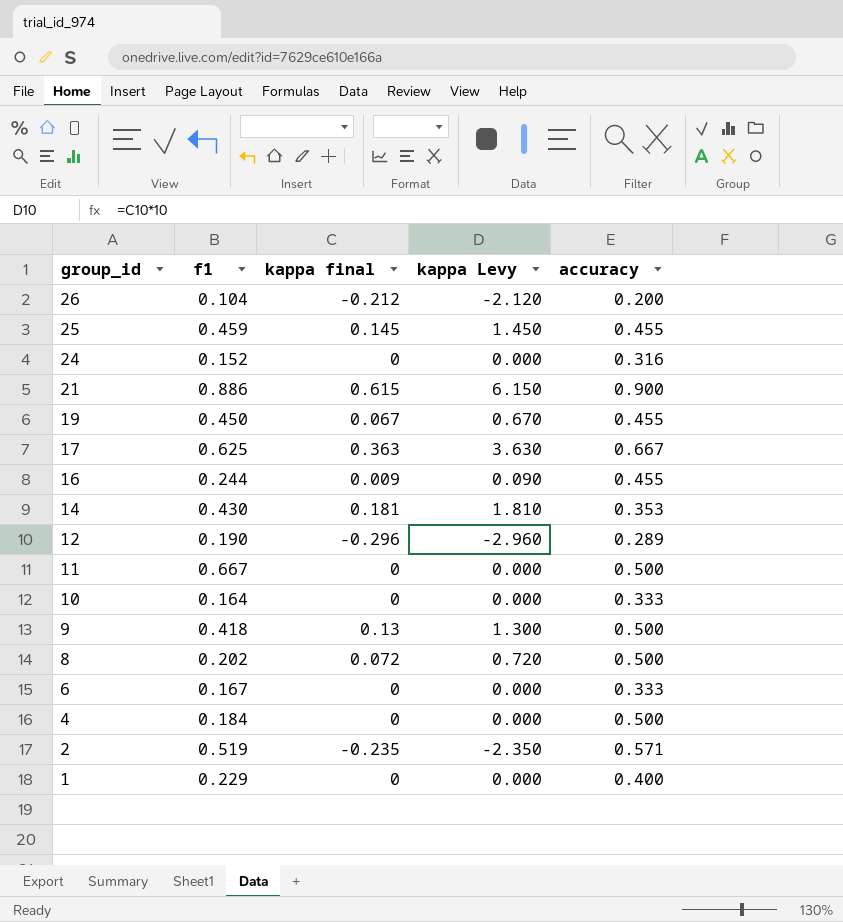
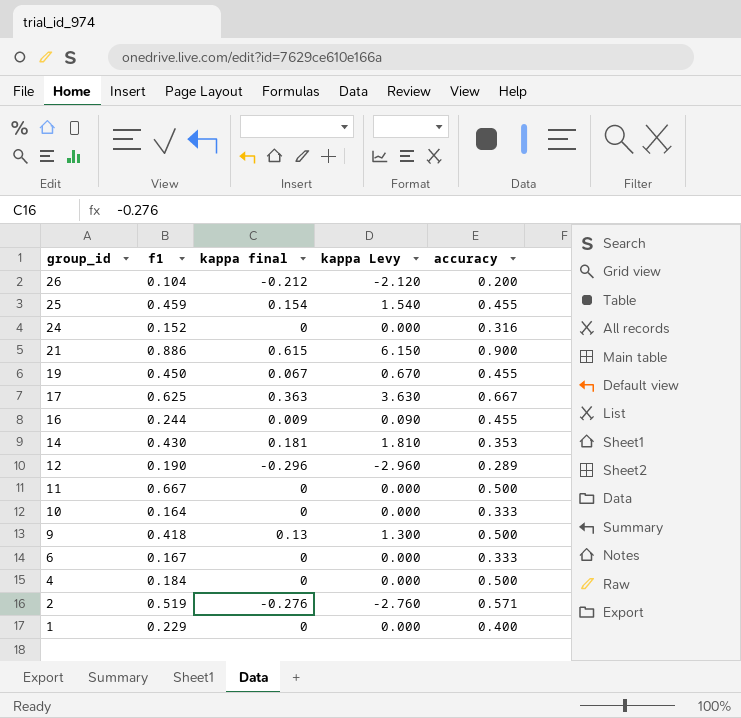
row 8: 0.202 | 0.072 | 0.720 | 0.500 -> none
25 | kappa final: 0.145 -> 0.154
25 | kappa Levy: 1.450 -> 1.540
2 | kappa final: -0.235 -> -0.276
2 | kappa Levy: -2.350 -> -2.760

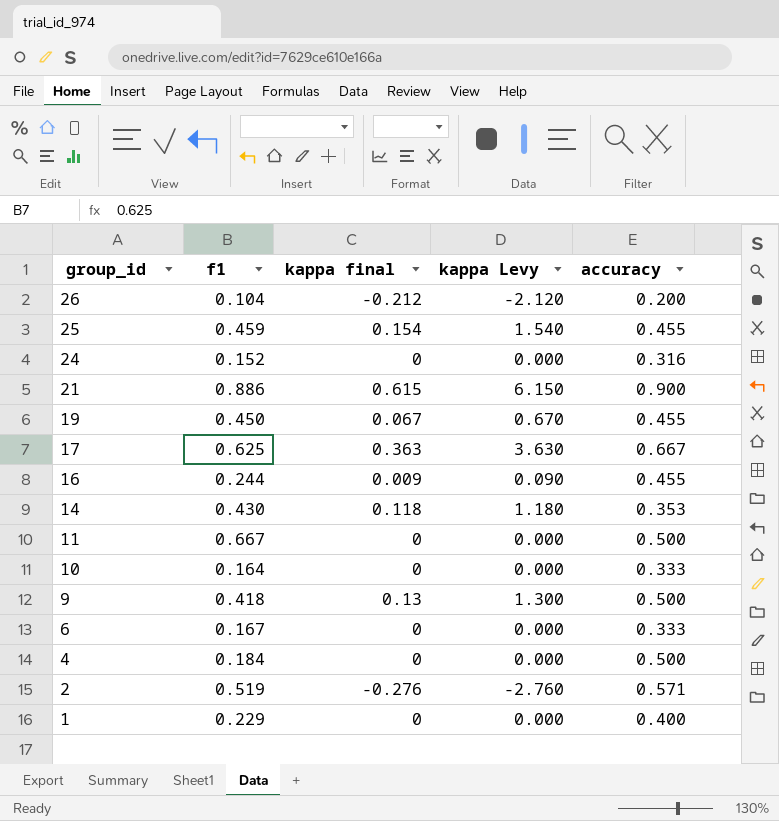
row 12: 0.190 | -0.296 | -2.960 | 0.289 -> none
14 | kappa final: 0.181 -> 0.118
14 | kappa Levy: 1.810 -> 1.180

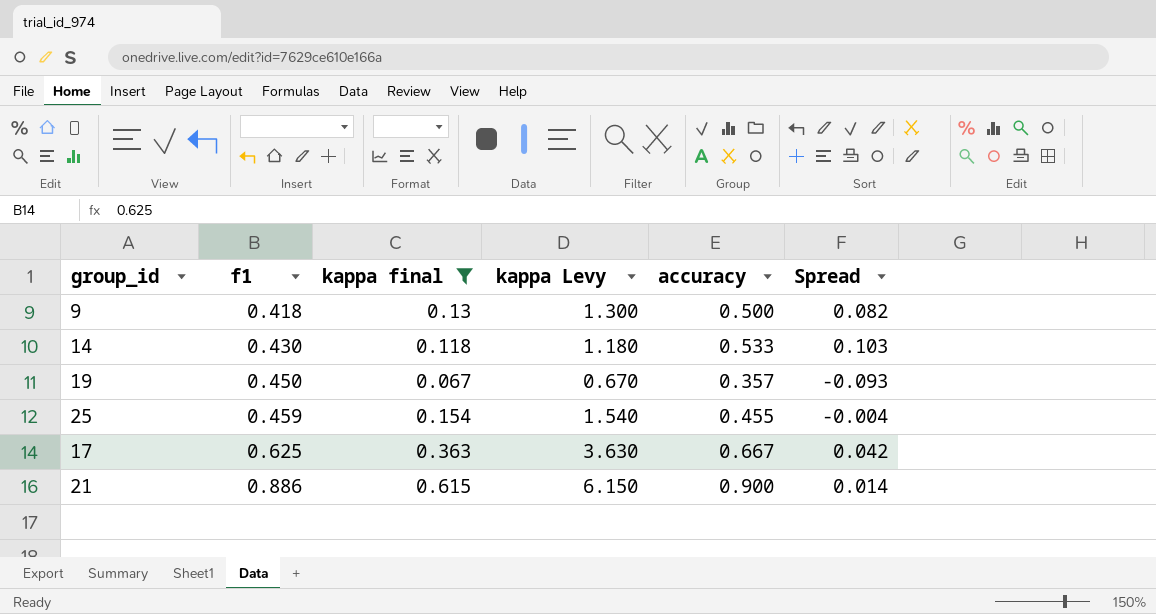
filter: none -> kappa final >= 0.067
row order: group_id descending -> f1 ascending
column Spread | formula: none -> [accuracy] - [f1]
14 | accuracy: 0.353 -> 0.533
19 | accuracy: 0.455 -> 0.357

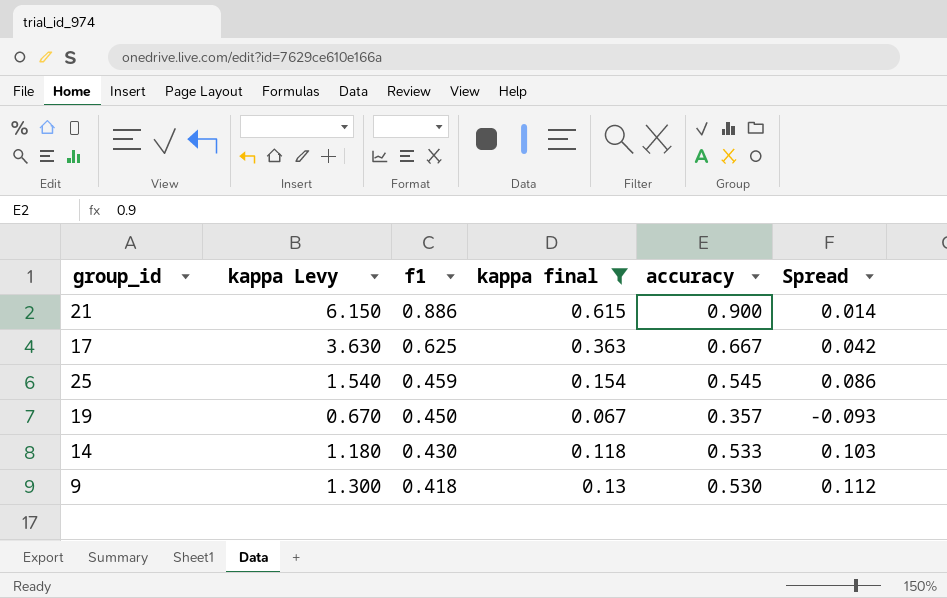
row order: f1 ascending -> f1 descending
column kappa Levy | position: 4 -> 2
25 | accuracy: 0.455 -> 0.545
25 | Spread: -0.004 -> 0.086
9 | accuracy: 0.500 -> 0.530
9 | Spread: 0.082 -> 0.112

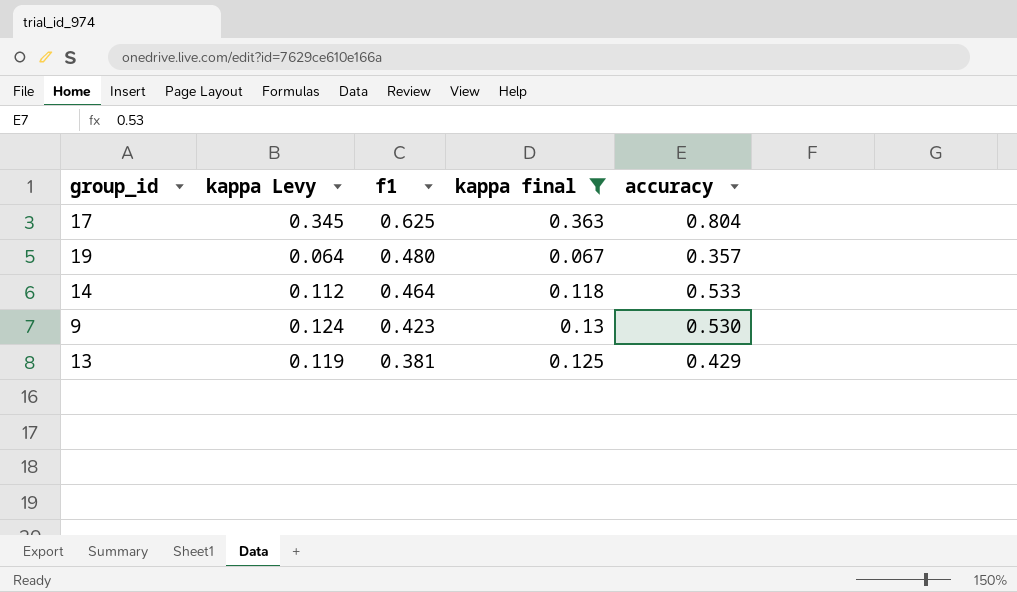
column Spread | formula: [accuracy] - [f1] -> none
column kappa Levy | formula: [kappa final] * 10 -> [kappa final] * 0.95
row 21: 6.150 | 0.886 | 0.615 | 0.900 | 0.014 -> none
row 25: 1.540 | 0.459 | 0.154 | 0.545 | 0.086 -> none
17 | accuracy: 0.667 -> 0.804
19 | f1: 0.450 -> 0.480
14 | f1: 0.430 -> 0.464
9 | f1: 0.418 -> 0.423
row 13: none -> 0.119 | 0.381 | 0.125 | 0.429

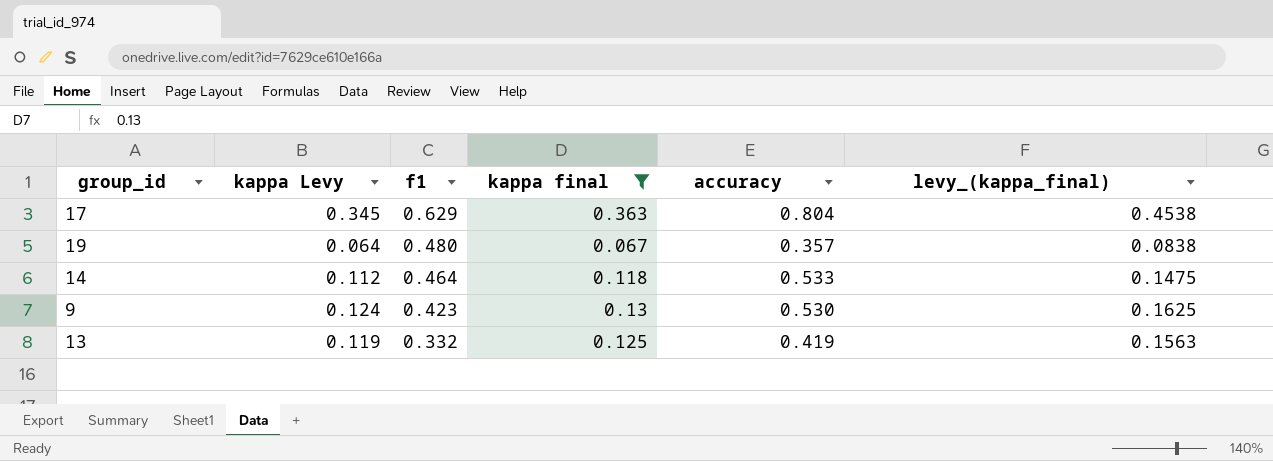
column levy_(kappa_final) | formula: none -> [kappa final] * 1.25
17 | f1: 0.625 -> 0.629
13 | f1: 0.381 -> 0.332
13 | accuracy: 0.429 -> 0.419

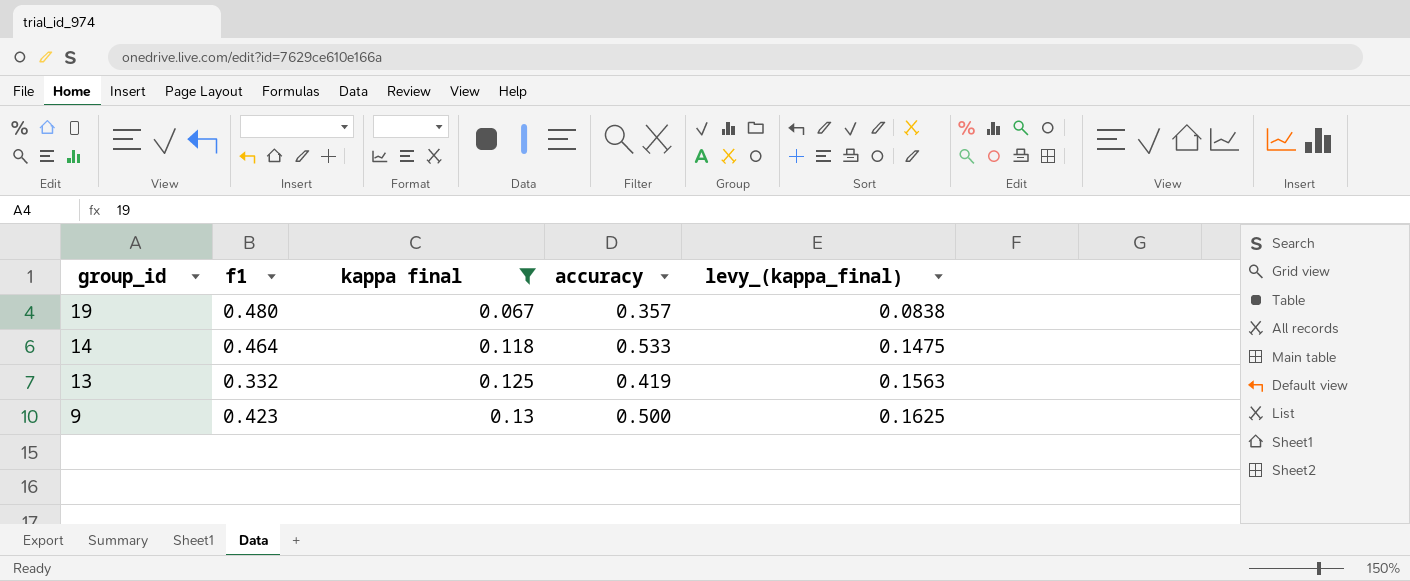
row order: f1 descending -> group_id descending
column kappa Levy | formula: [kappa final] * 0.95 -> none
row 17: 0.345 | 0.629 | 0.363 | 0.804 | 0.4538 -> none
9 | accuracy: 0.530 -> 0.500

